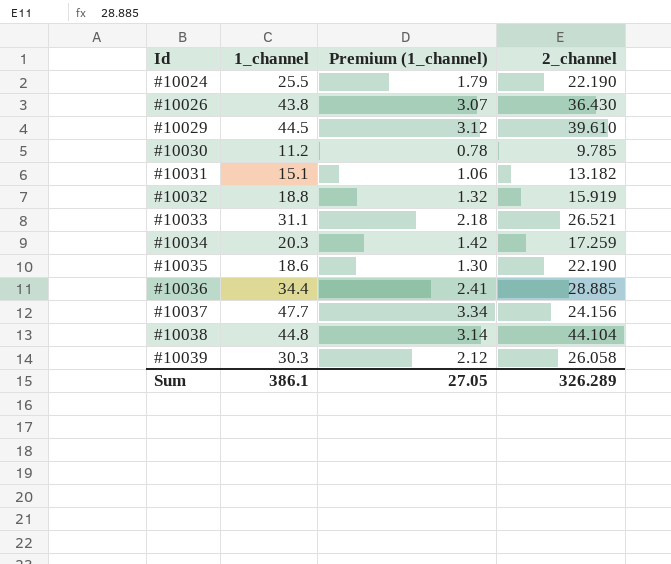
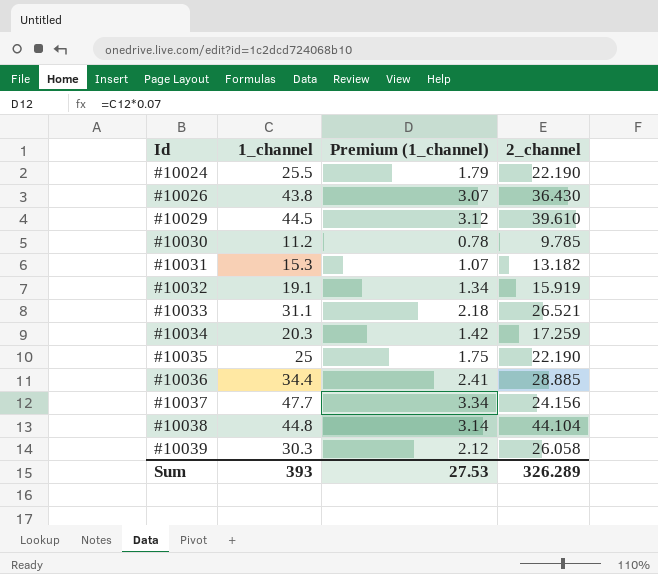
#10031 | 1_channel: 15.1 -> 15.3
#10031 | Premium (1_channel): 1.06 -> 1.07
#10032 | 1_channel: 18.8 -> 19.1
#10032 | Premium (1_channel): 1.32 -> 1.34
#10035 | 1_channel: 18.6 -> 25
#10035 | Premium (1_channel): 1.30 -> 1.75
Sum | 1_channel: 386.1 -> 393
Sum | Premium (1_channel): 27.05 -> 27.53

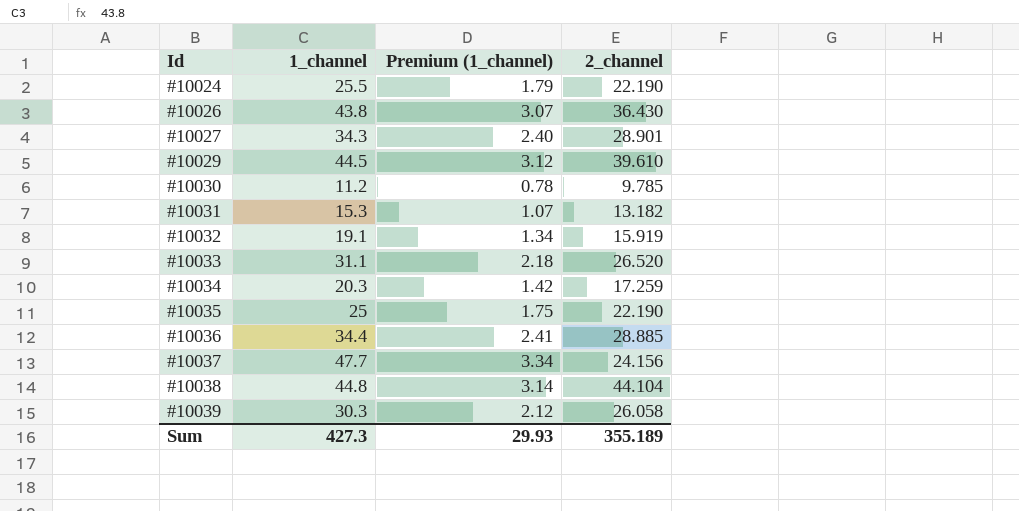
row #10027: none -> 34.3 | 2.40 | 28.901
#10033 | 2_channel: 26.521 -> 26.520
Sum | 1_channel: 393 -> 427.3
Sum | Premium (1_channel): 27.53 -> 29.93
Sum | 2_channel: 326.289 -> 355.189

